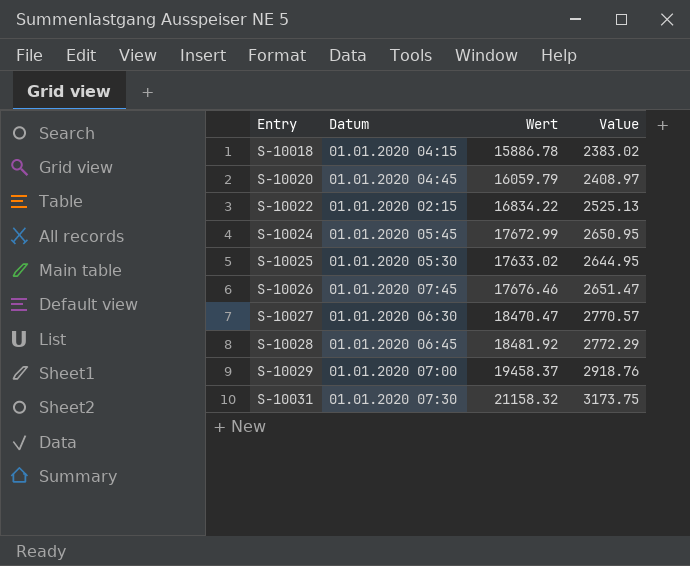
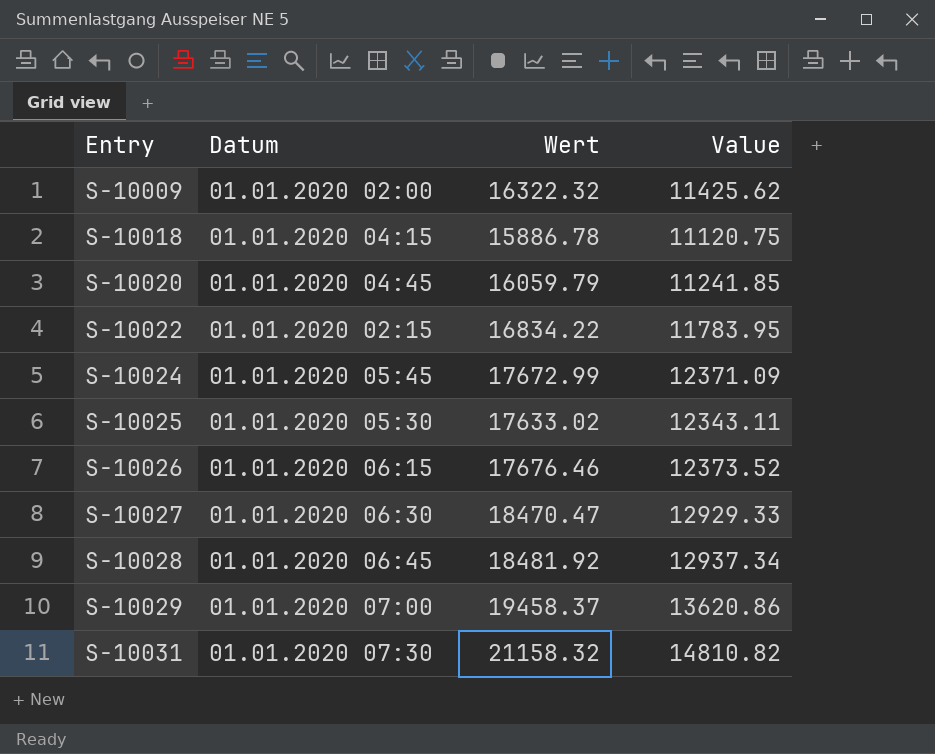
column Value | formula: [Wert] * 0.15 -> [Wert] * 0.7
row S-10009: none -> 01.01.2020 02:00 | 16322.32 | 11425.62
S-10026 | Datum: 01.01.2020 07:45 -> 01.01.2020 06:15

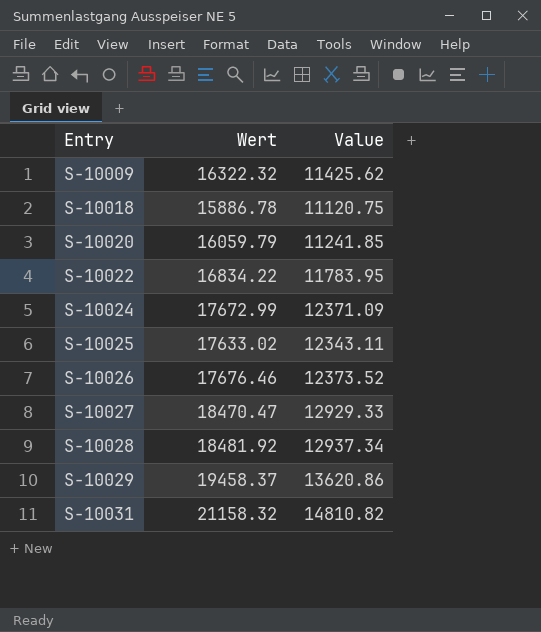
column Datum | position: 2 -> none

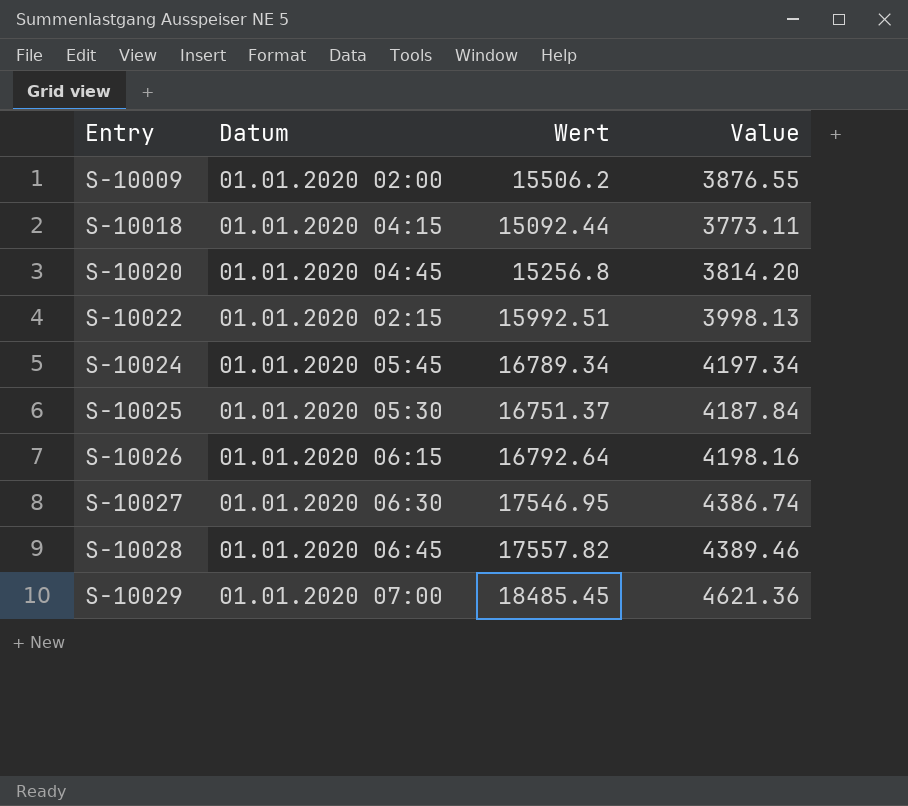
column Datum | position: none -> 2
column Value | formula: [Wert] * 0.7 -> [Wert] * 0.25
row S-10031: 21158.32 | 14810.82 -> none
S-10009 | Wert: 16322.32 -> 15506.2
S-10018 | Wert: 15886.78 -> 15092.44
S-10020 | Wert: 16059.79 -> 15256.8
S-10022 | Wert: 16834.22 -> 15992.51
S-10024 | Wert: 17672.99 -> 16789.34
S-10025 | Wert: 17633.02 -> 16751.37
S-10026 | Wert: 17676.46 -> 16792.64
S-10027 | Wert: 18470.47 -> 17546.95
S-10028 | Wert: 18481.92 -> 17557.82
S-10029 | Wert: 19458.37 -> 18485.45

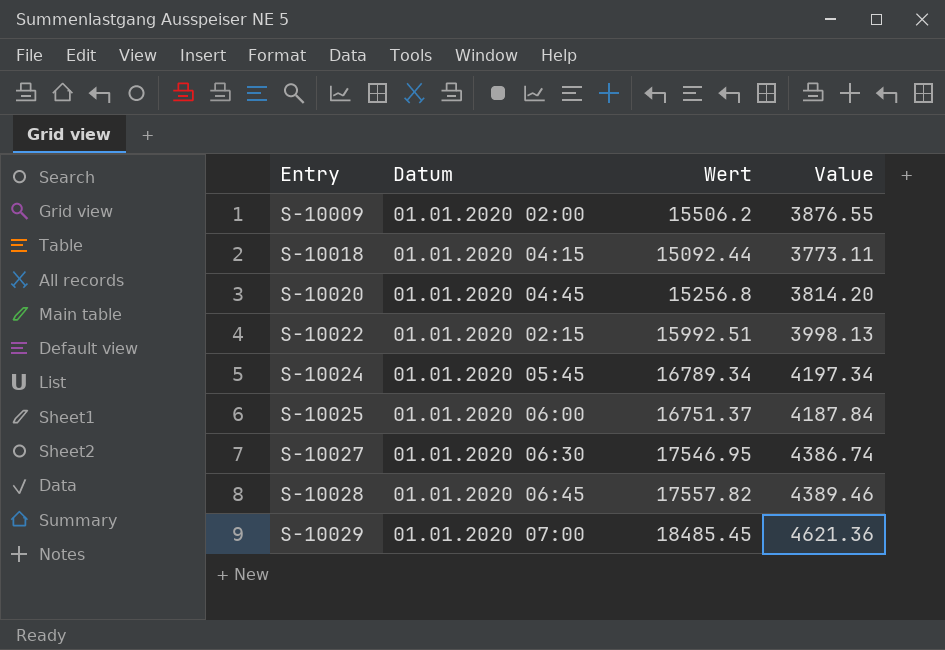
row S-10026: 01.01.2020 06:15 | 16792.64 | 4198.16 -> none
S-10025 | Datum: 01.01.2020 05:30 -> 01.01.2020 06:00

